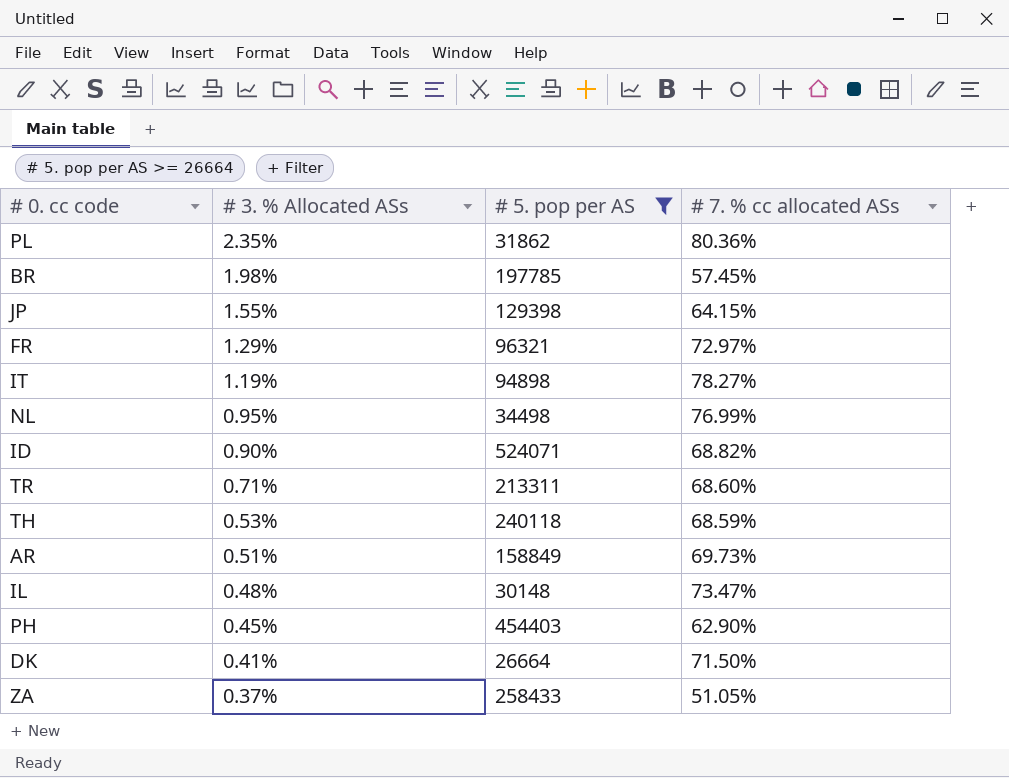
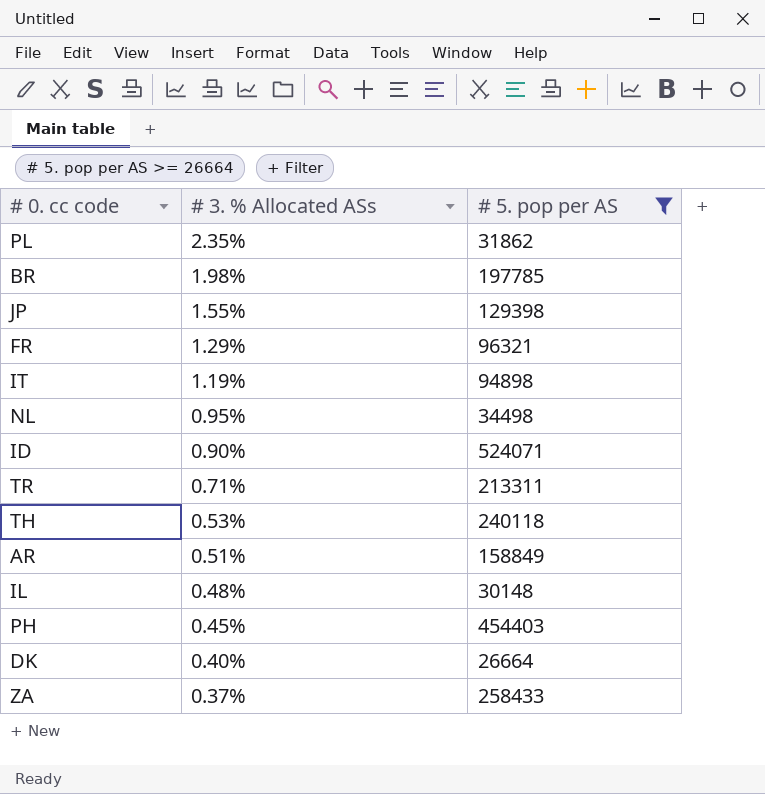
column # 7. % cc allocated ASs | position: 4 -> none
DK | # 3. % Allocated ASs: 0.41% -> 0.40%

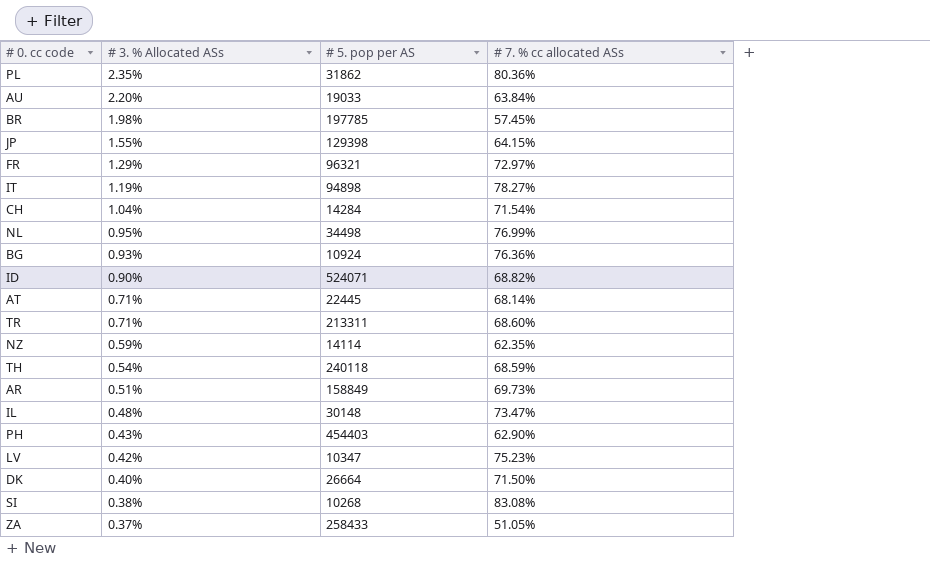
filter: # 5. pop per AS >= 26664 -> none
column # 7. % cc allocated ASs | position: none -> 4
TH | # 3. % Allocated ASs: 0.53% -> 0.54%
PH | # 3. % Allocated ASs: 0.45% -> 0.43%

